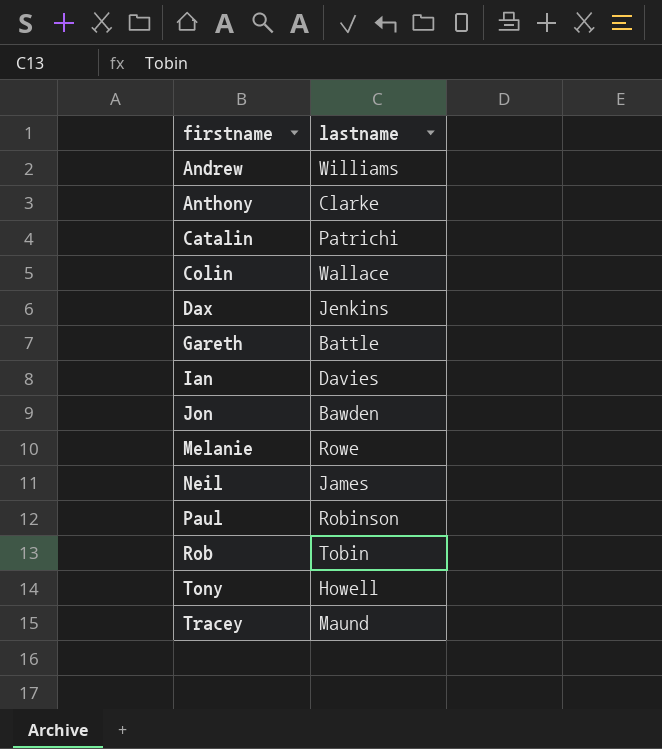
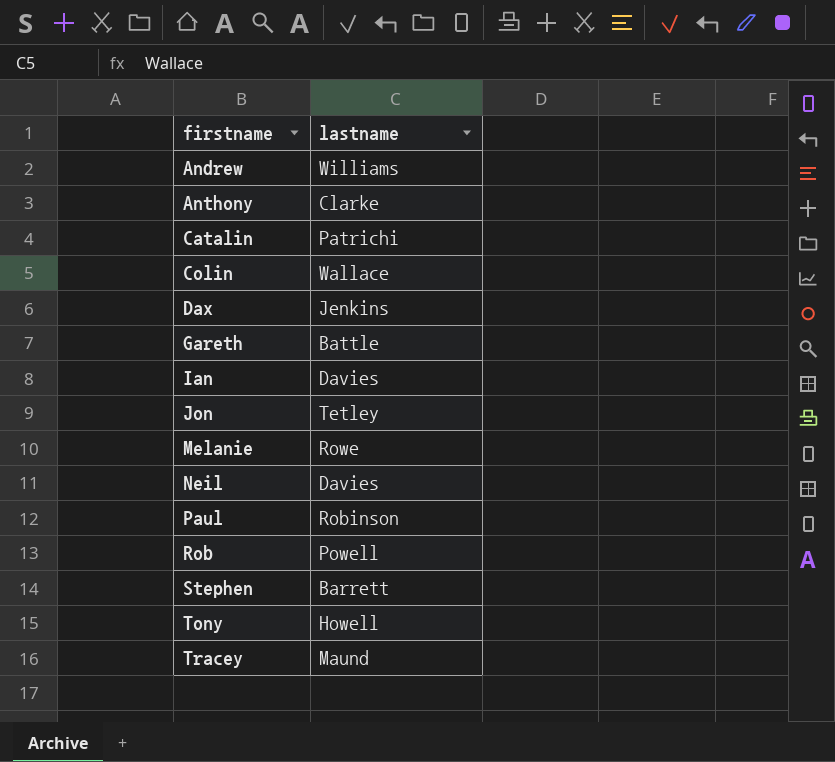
Jon | lastname: Bawden -> Tetley
Neil | lastname: James -> Davies
Rob | lastname: Tobin -> Powell
row Stephen: none -> Barrett

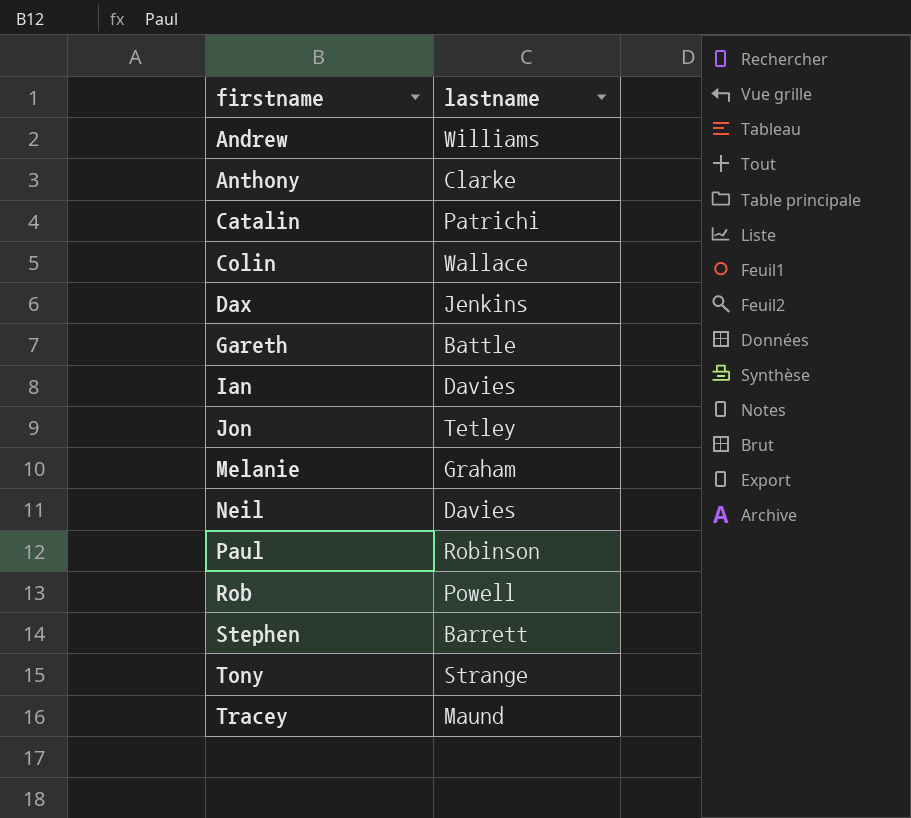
Melanie | lastname: Rowe -> Graham
Tony | lastname: Howell -> Strange

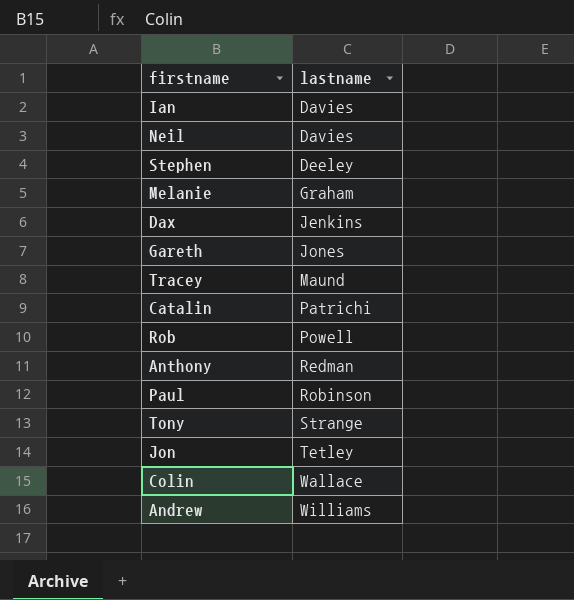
row order: firstname ascending -> lastname ascending
Stephen | lastname: Barrett -> Deeley
Gareth | lastname: Battle -> Jones
Anthony | lastname: Clarke -> Redman

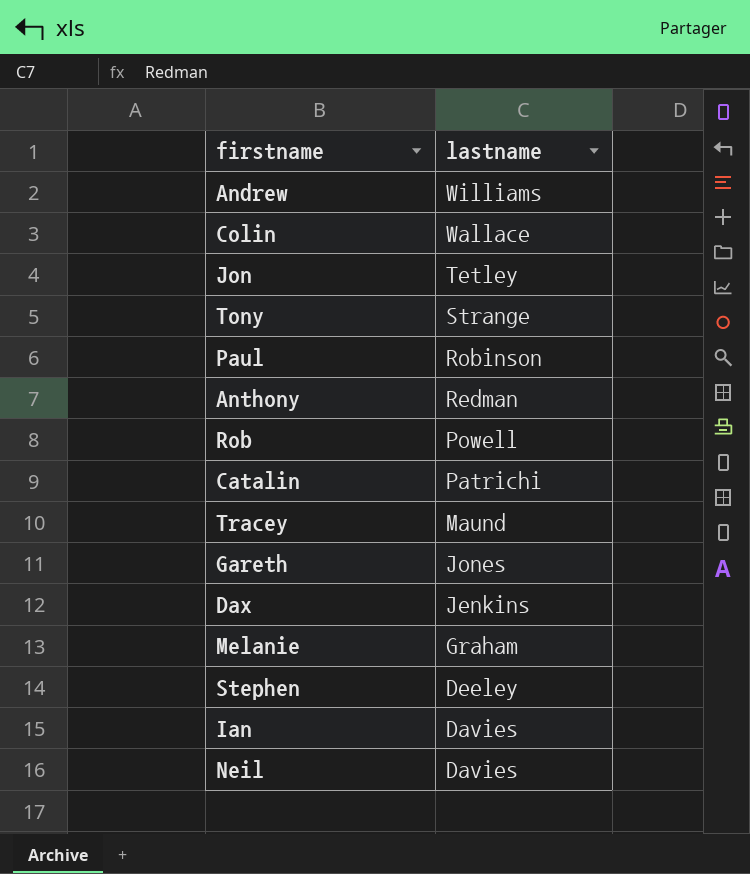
row order: lastname ascending -> lastname descending

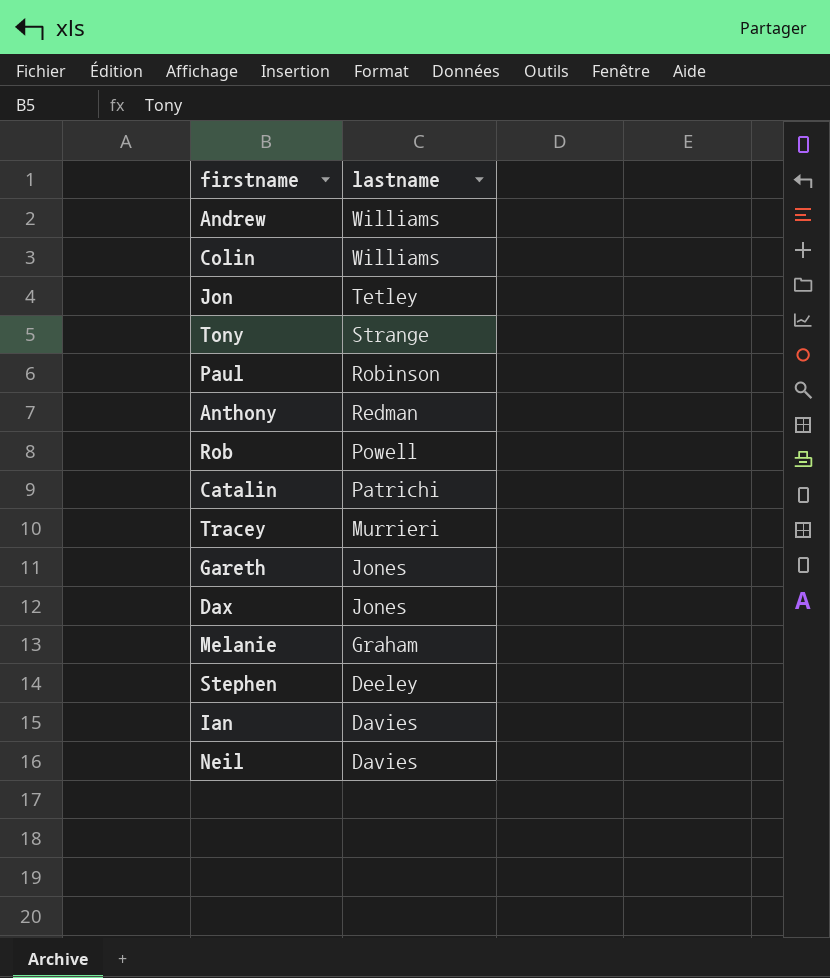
Colin | lastname: Wallace -> Williams
Tracey | lastname: Maund -> Murrieri
Dax | lastname: Jenkins -> Jones

